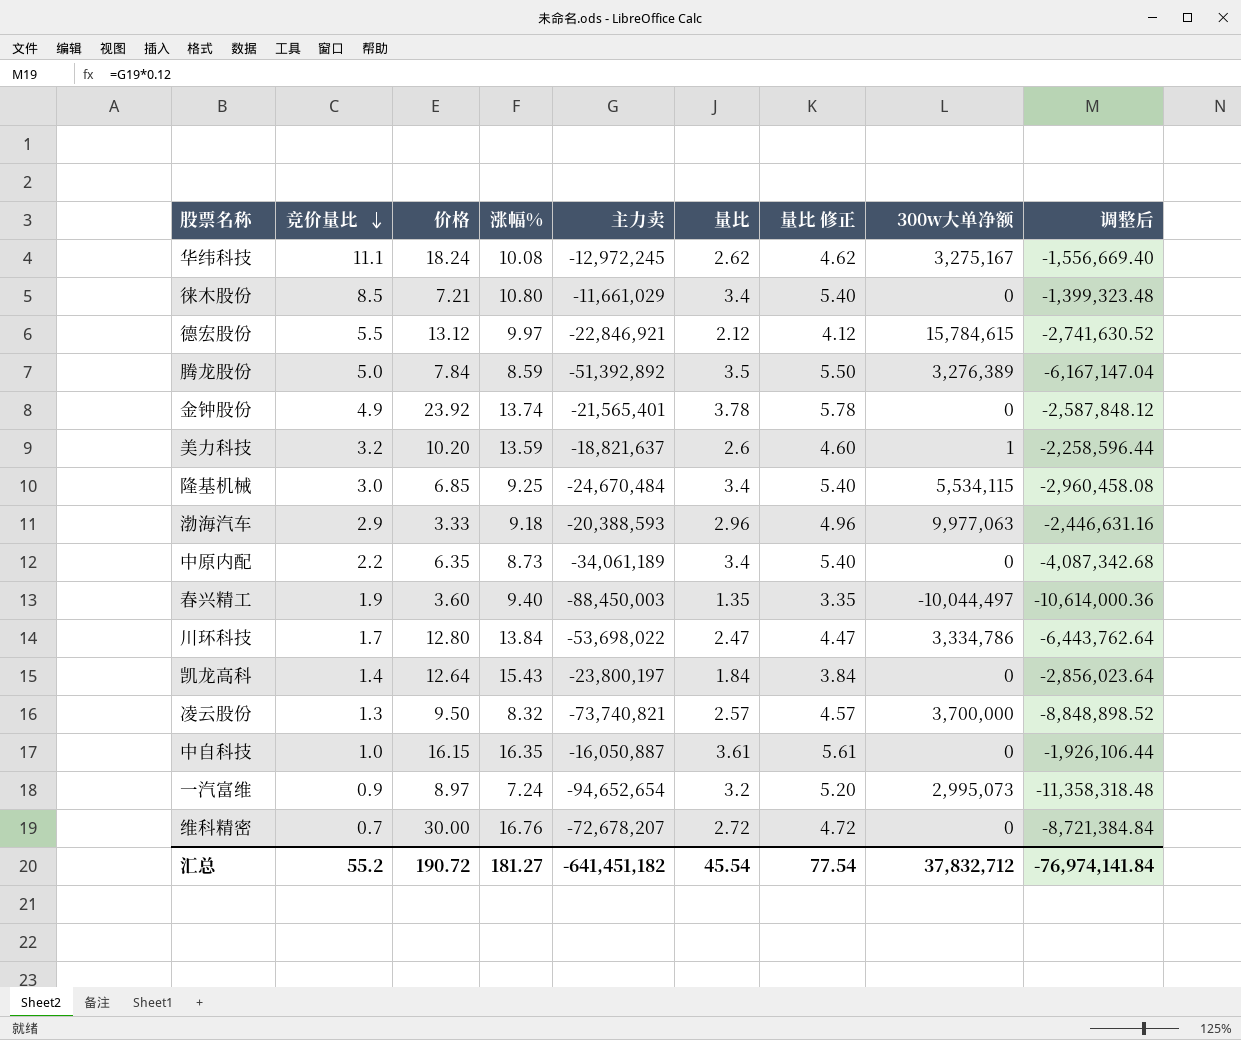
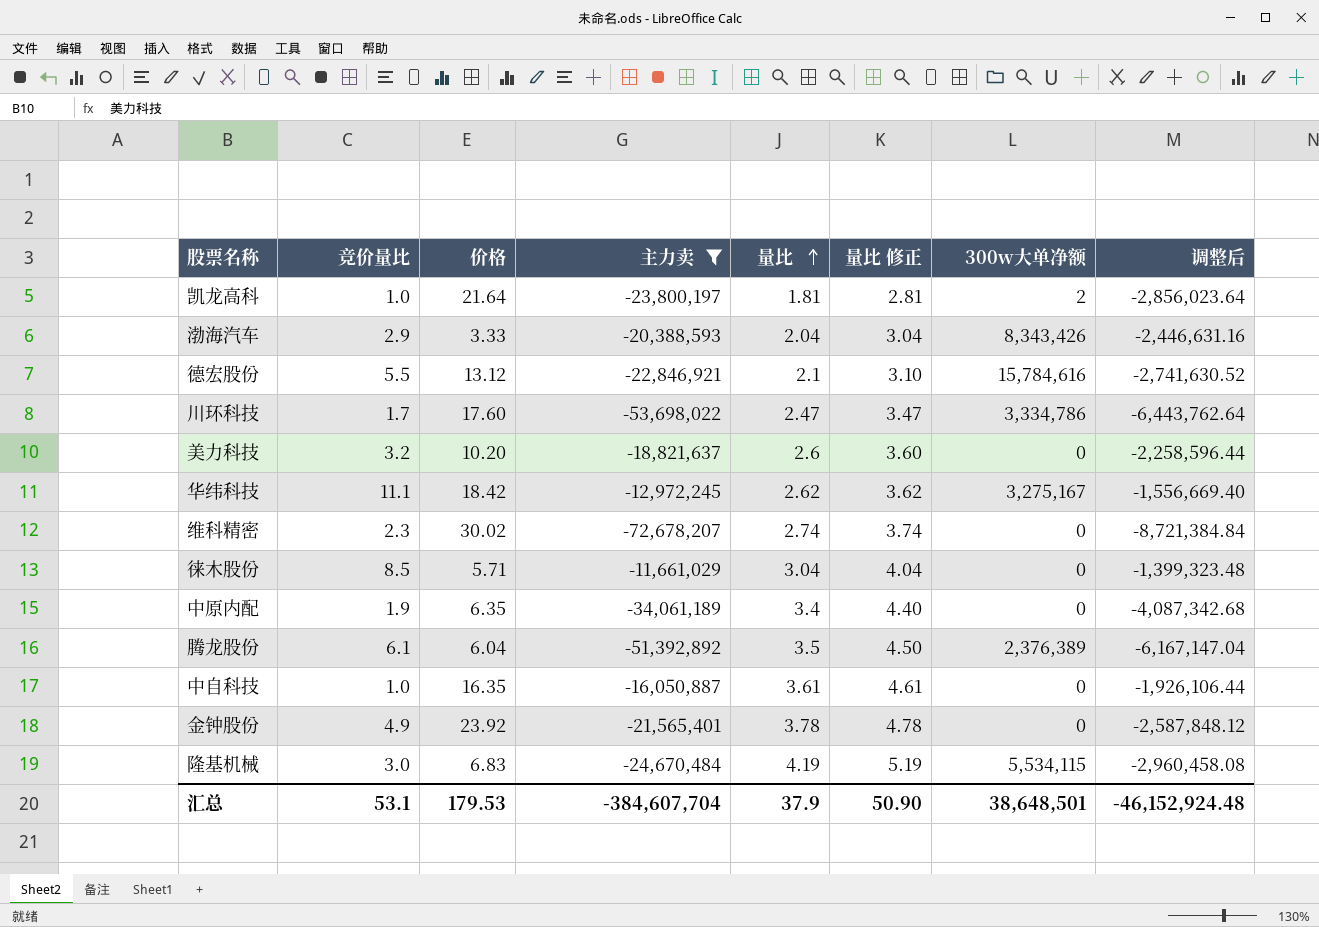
filter: none -> 主力卖 >= -72,678,207
row order: 竞价量比 descending -> 量比 ascending
column 涨幅% | position: 4 -> none
column 量比 修正 | formula: [量比] + 2 -> [量比] + 1
凯龙高科 | 竞价量比: 1.4 -> 1.0
凯龙高科 | 价格: 12.64 -> 21.64
凯龙高科 | 量比: 1.84 -> 1.81
凯龙高科 | 300w大单净额: 0 -> 2
渤海汽车 | 量比: 2.96 -> 2.04
渤海汽车 | 300w大单净额: 9,977,063 -> 8,343,426
德宏股份 | 量比: 2.12 -> 2.1
德宏股份 | 300w大单净额: 15,784,615 -> 15,784,616
川环科技 | 价格: 12.80 -> 17.60
美力科技 | 300w大单净额: 1 -> 0
华纬科技 | 价格: 18.24 -> 18.42
维科精密 | 竞价量比: 0.7 -> 2.3
维科精密 | 价格: 30.00 -> 30.02
维科精密 | 量比: 2.72 -> 2.74
徕木股份 | 价格: 7.21 -> 5.71
徕木股份 | 量比: 3.4 -> 3.04
中原内配 | 竞价量比: 2.2 -> 1.9
腾龙股份 | 竞价量比: 5.0 -> 6.1
腾龙股份 | 价格: 7.84 -> 6.04
腾龙股份 | 300w大单净额: 3,276,389 -> 2,376,389
中自科技 | 价格: 16.15 -> 16.35
隆基机械 | 价格: 6.85 -> 6.83
隆基机械 | 量比: 3.4 -> 4.19
汇总 | 竞价量比: 55.2 -> 53.1
汇总 | 价格: 190.72 -> 179.53
汇总 | 主力卖: -641,451,182 -> -384,607,704
汇总 | 量比: 45.54 -> 37.9
汇总 | 量比 修正: 77.54 -> 50.90
汇总 | 300w大单净额: 37,832,712 -> 38,648,501
汇总 | 调整后: -76,974,141.84 -> -46,152,924.48

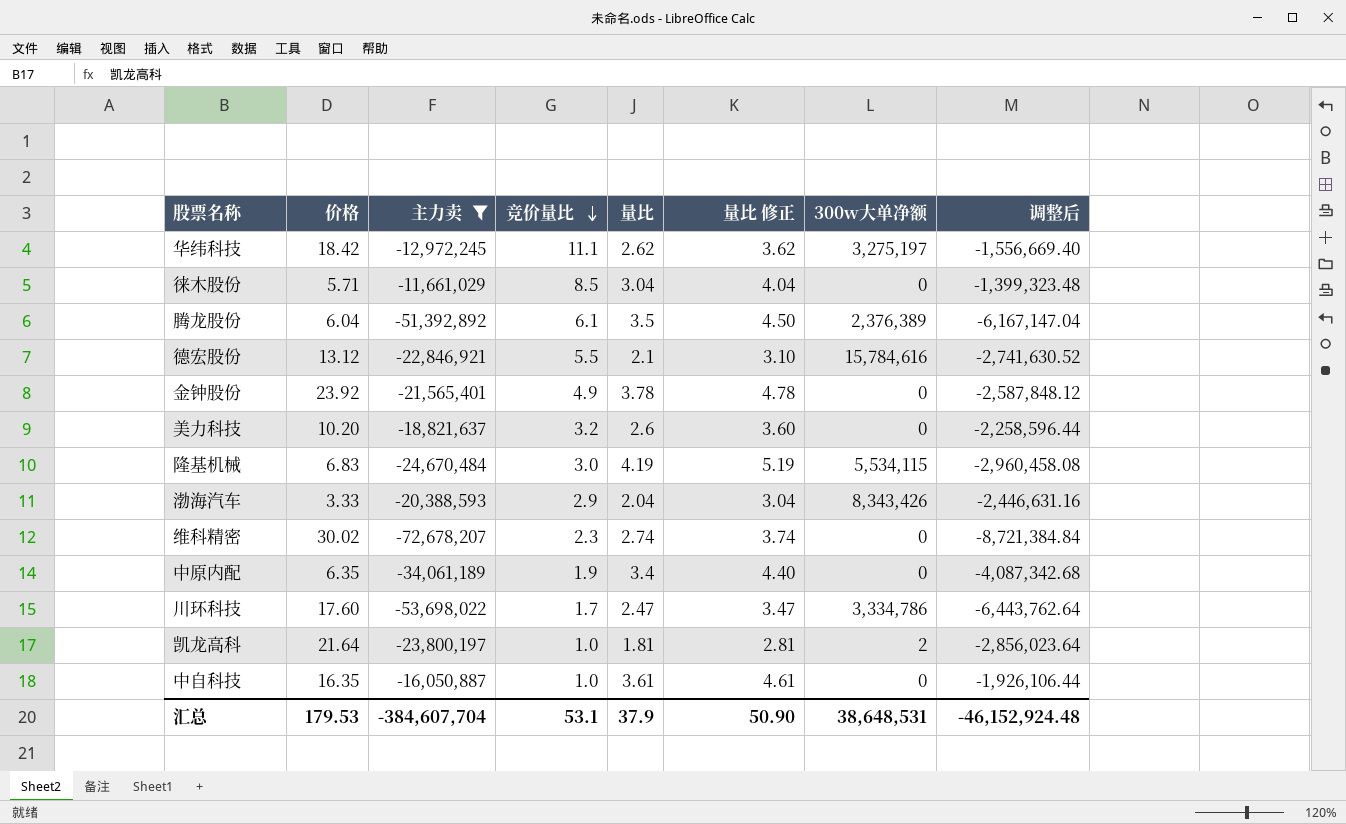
row order: 量比 ascending -> 竞价量比 descending
column 竞价量比 | position: 2 -> 4
华纬科技 | 300w大单净额: 3,275,167 -> 3,275,197
汇总 | 300w大单净额: 38,648,501 -> 38,648,531

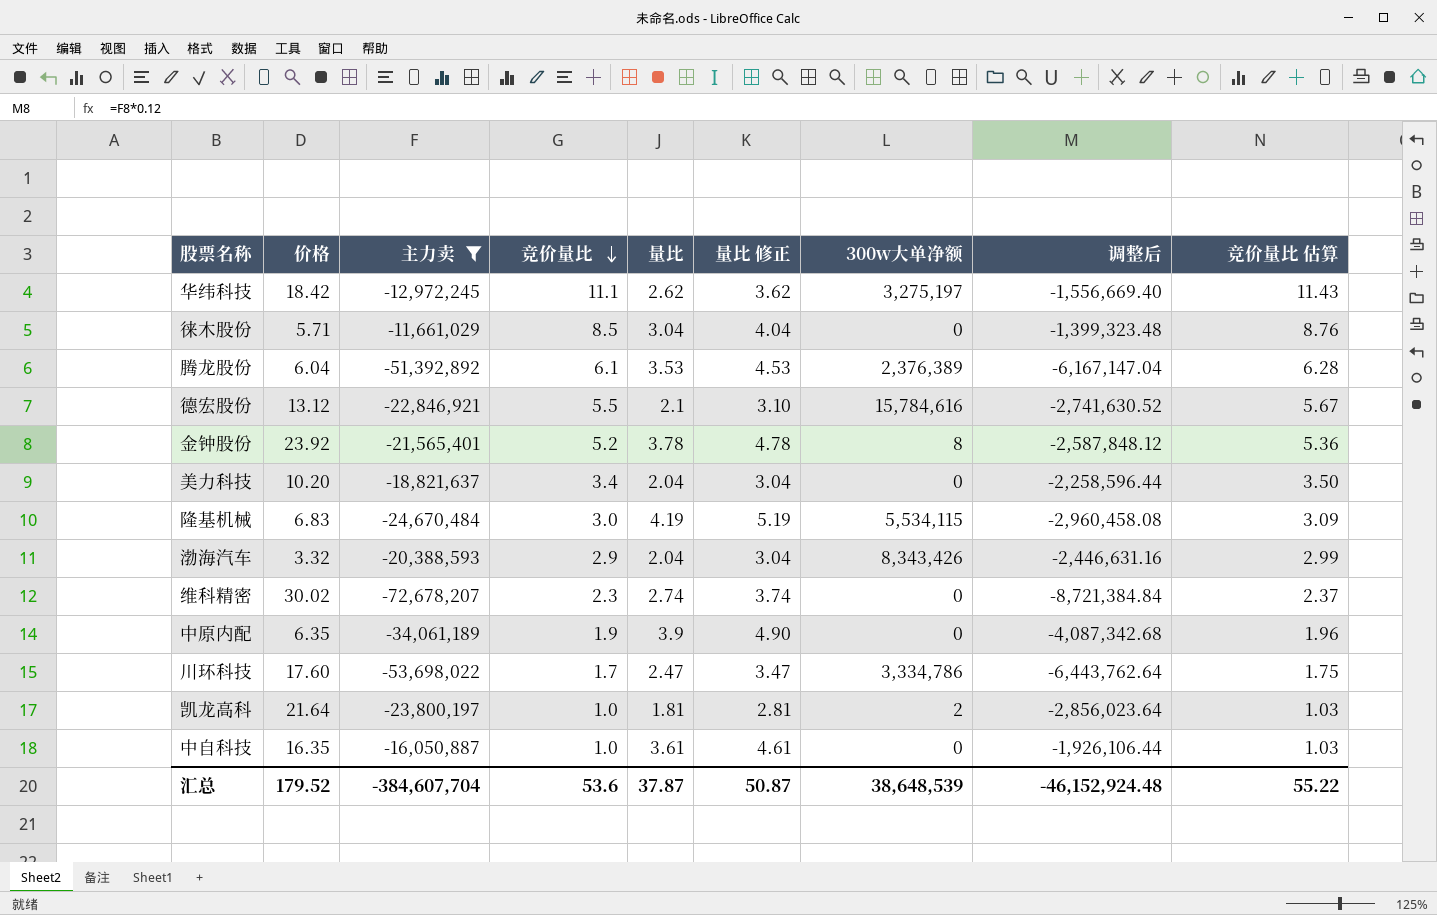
column 竞价量比 估算 | formula: none -> [竞价量比] * 1.03
腾龙股份 | 量比: 3.5 -> 3.53
腾龙股份 | 量比 修正: 4.50 -> 4.53
金钟股份 | 竞价量比: 4.9 -> 5.2
金钟股份 | 300w大单净额: 0 -> 8
美力科技 | 竞价量比: 3.2 -> 3.4
美力科技 | 量比: 2.6 -> 2.04
美力科技 | 量比 修正: 3.60 -> 3.04
渤海汽车 | 价格: 3.33 -> 3.32
中原内配 | 量比: 3.4 -> 3.9
中原内配 | 量比 修正: 4.40 -> 4.90
汇总 | 价格: 179.53 -> 179.52
汇总 | 竞价量比: 53.1 -> 53.6
汇总 | 量比: 37.9 -> 37.87
汇总 | 量比 修正: 50.90 -> 50.87
汇总 | 300w大单净额: 38,648,531 -> 38,648,539

